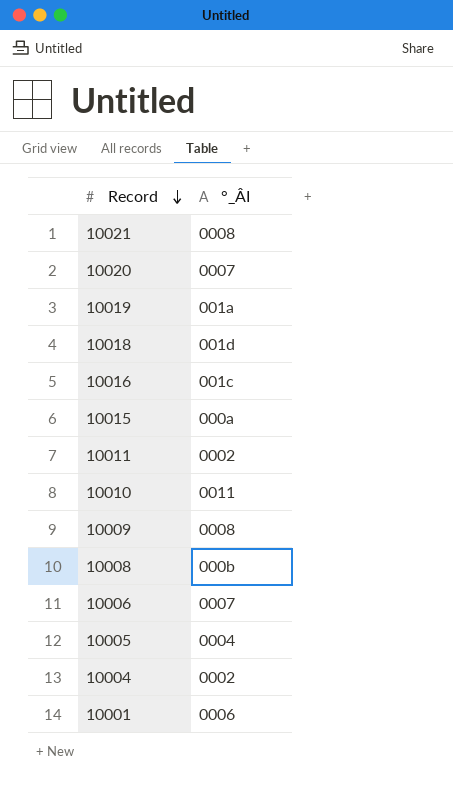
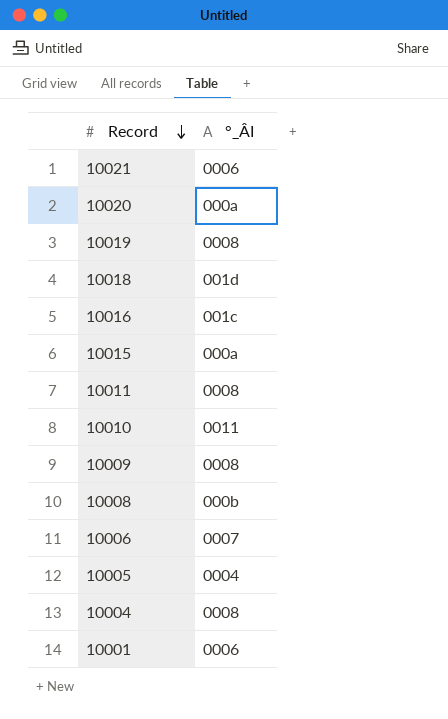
10021 | °_ÂI: 0008 -> 0006
10020 | °_ÂI: 0007 -> 000a
10019 | °_ÂI: 001a -> 0008
10011 | °_ÂI: 0002 -> 0008
10004 | °_ÂI: 0002 -> 0008

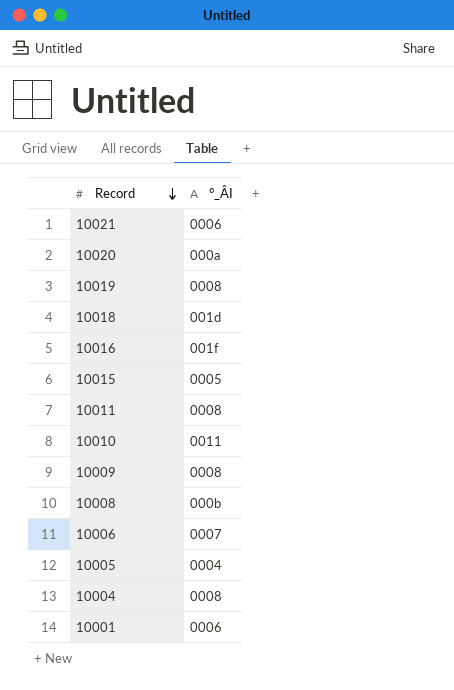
10016 | °_ÂI: 001c -> 001f
10015 | °_ÂI: 000a -> 0005

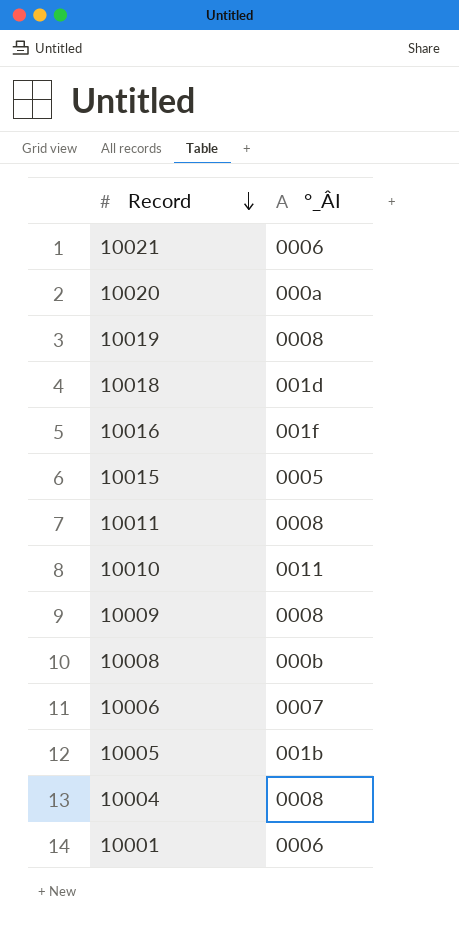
10005 | °_ÂI: 0004 -> 001b

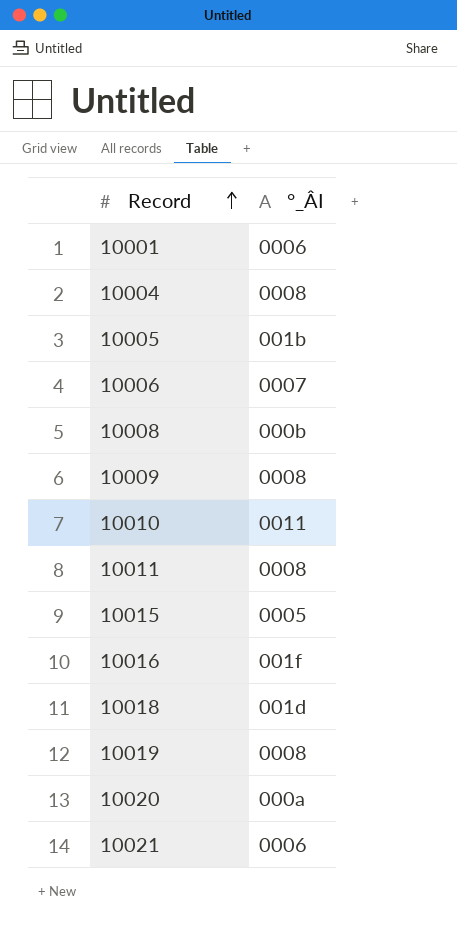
row order: Record descending -> Record ascending

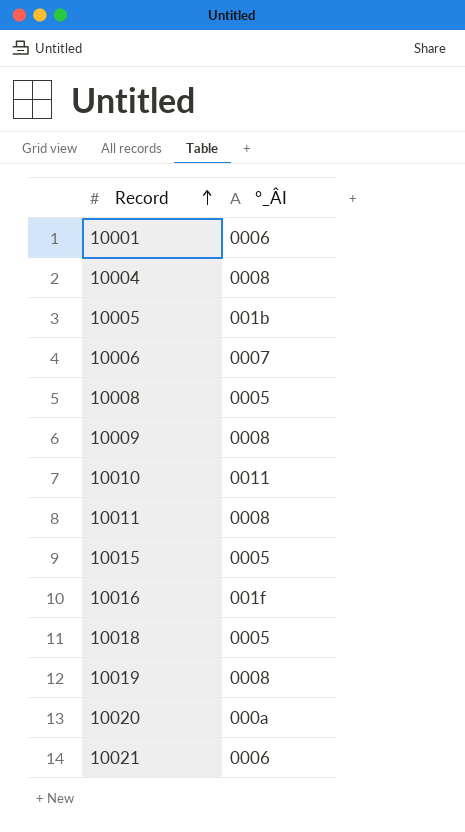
10008 | °_ÂI: 000b -> 0005
10018 | °_ÂI: 001d -> 0005

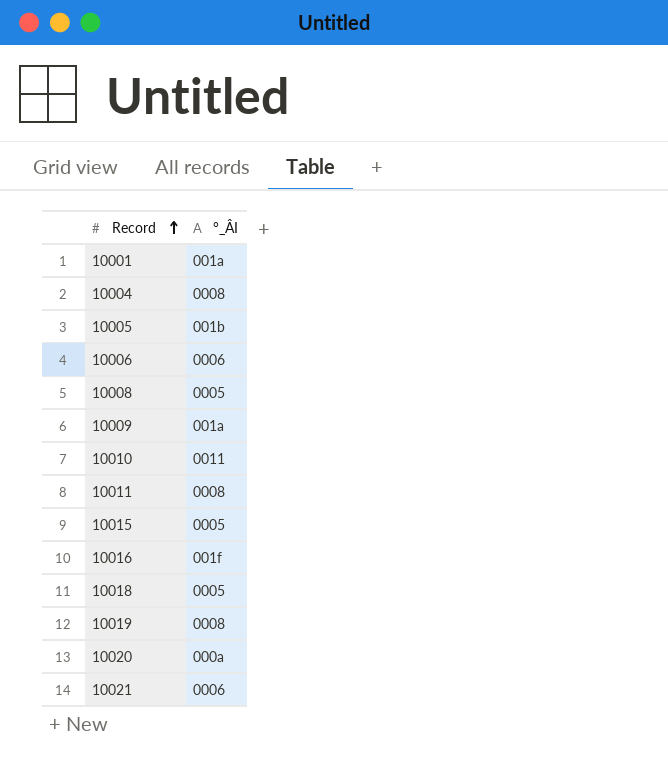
10001 | °_ÂI: 0006 -> 001a
10006 | °_ÂI: 0007 -> 0006
10009 | °_ÂI: 0008 -> 001a

